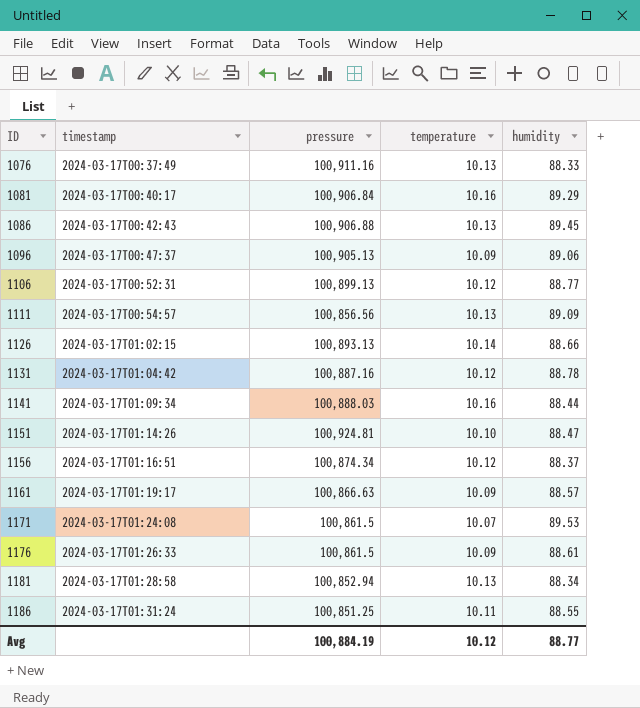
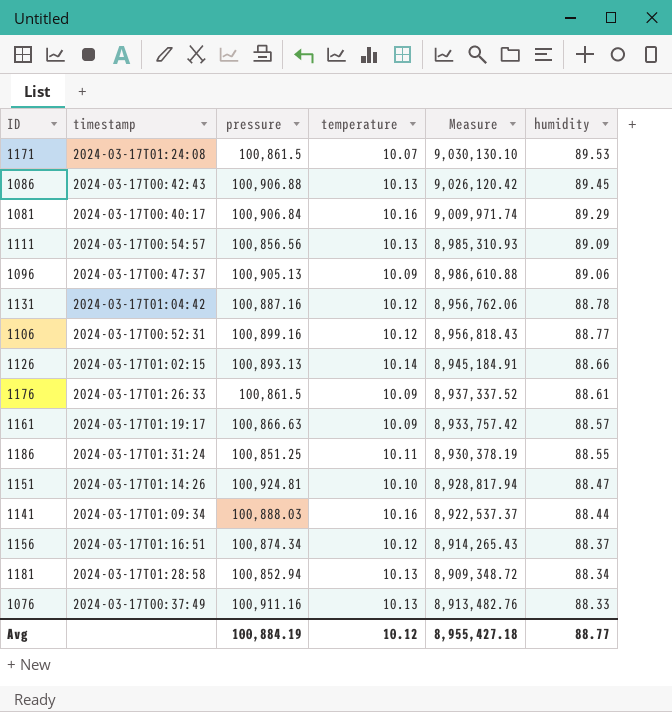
row order: ID ascending -> humidity descending
column Measure | formula: none -> [pressure] * [humidity]
1106 | pressure: 100,899.13 -> 100,899.16

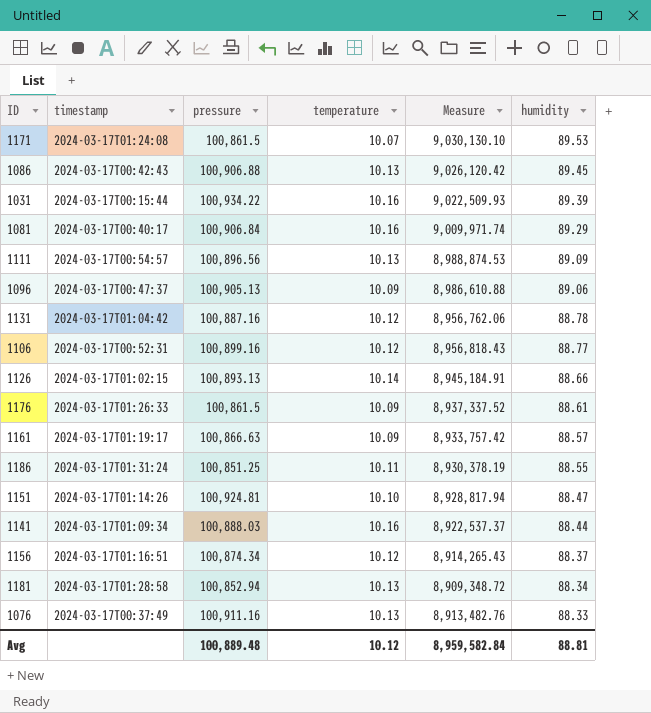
row 1031: none -> 2024-03-17T00:15:44 | 100,934.22 | 10.16 | 9,022,509.93 | 89.39
1111 | pressure: 100,856.56 -> 100,896.56
1111 | Measure: 8,985,310.93 -> 8,988,874.53
Avg | pressure: 100,884.19 -> 100,889.48
Avg | Measure: 8,955,427.18 -> 8,959,582.84
Avg | humidity: 88.77 -> 88.81

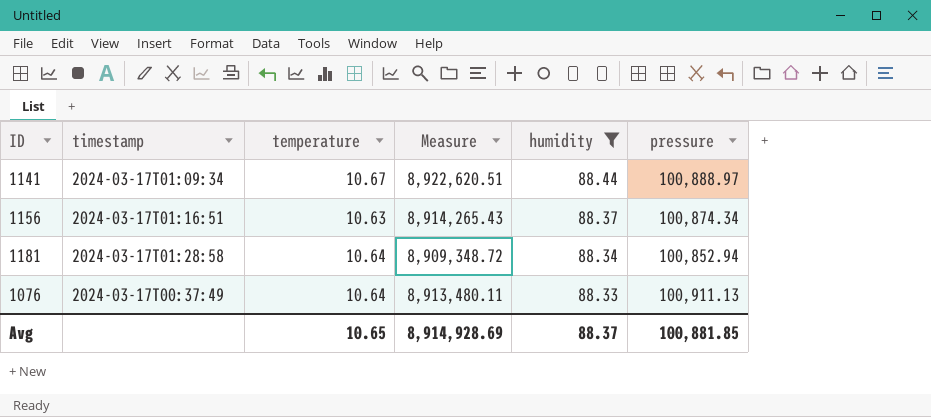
filter: none -> humidity <= 88.44
column pressure | position: 3 -> 6
1141 | temperature: 10.16 -> 10.67
1141 | Measure: 8,922,537.37 -> 8,922,620.51
1141 | pressure: 100,888.03 -> 100,888.97
1156 | temperature: 10.12 -> 10.63
1181 | temperature: 10.13 -> 10.64
1076 | temperature: 10.13 -> 10.64
1076 | Measure: 8,913,482.76 -> 8,913,480.11
1076 | pressure: 100,911.16 -> 100,911.13
Avg | temperature: 10.12 -> 10.65
Avg | Measure: 8,959,582.84 -> 8,914,928.69
Avg | humidity: 88.81 -> 88.37
Avg | pressure: 100,889.48 -> 100,881.85

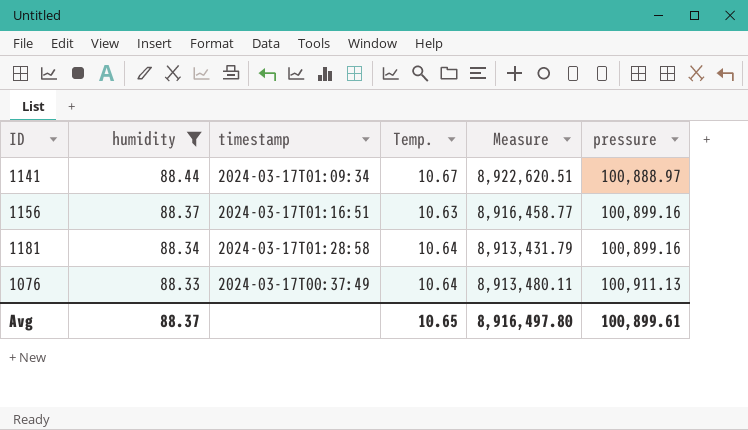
column humidity | position: 5 -> 2
column name: temperature -> Temp.
1156 | Measure: 8,914,265.43 -> 8,916,458.77
1156 | pressure: 100,874.34 -> 100,899.16
1181 | Measure: 8,909,348.72 -> 8,913,431.79
1181 | pressure: 100,852.94 -> 100,899.16
Avg | Measure: 8,914,928.69 -> 8,916,497.80
Avg | pressure: 100,881.85 -> 100,899.61

